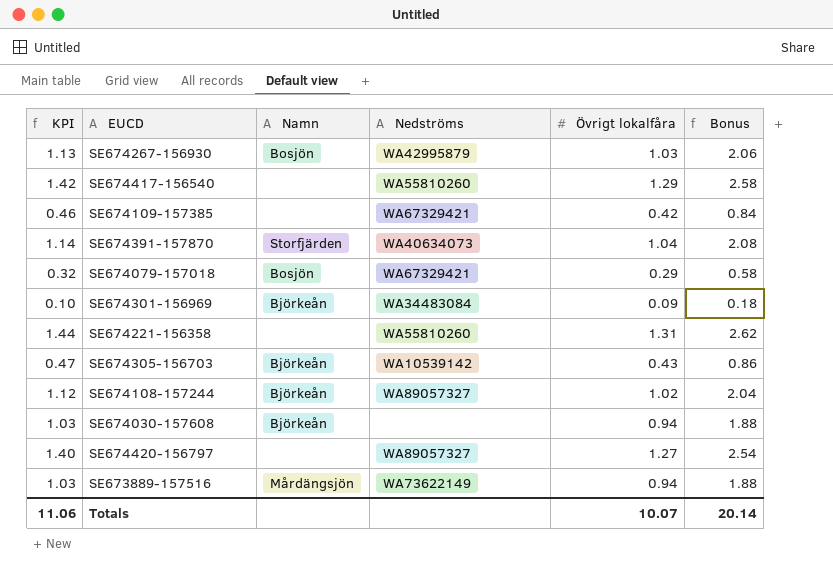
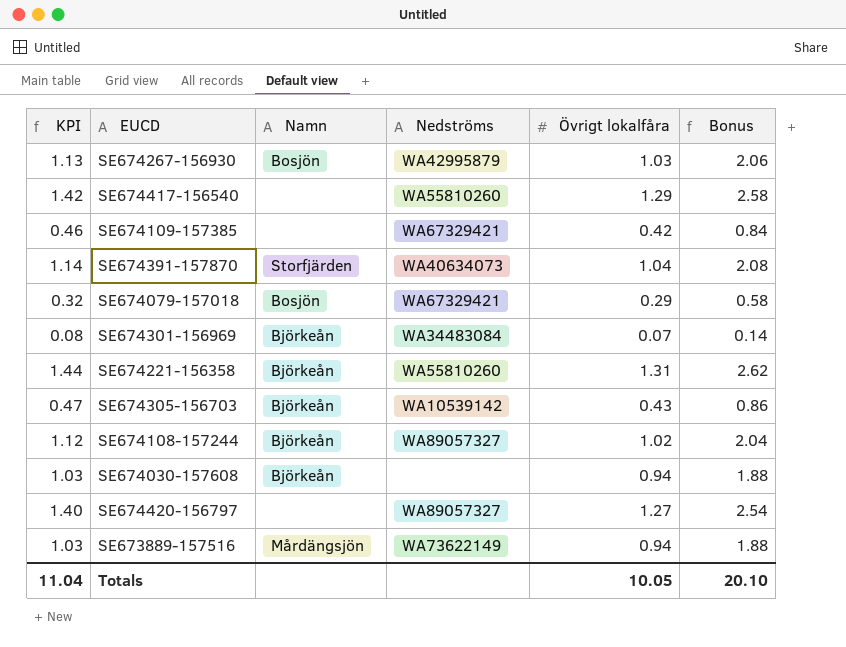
SE674301-156969 | KPI: 0.10 -> 0.08
SE674301-156969 | Övrigt lokalfåra: 0.09 -> 0.07
SE674301-156969 | Bonus: 0.18 -> 0.14
SE674221-156358 | Namn: none -> Björkeån
Totals | KPI: 11.06 -> 11.04
Totals | Övrigt lokalfåra: 10.07 -> 10.05
Totals | Bonus: 20.14 -> 20.10

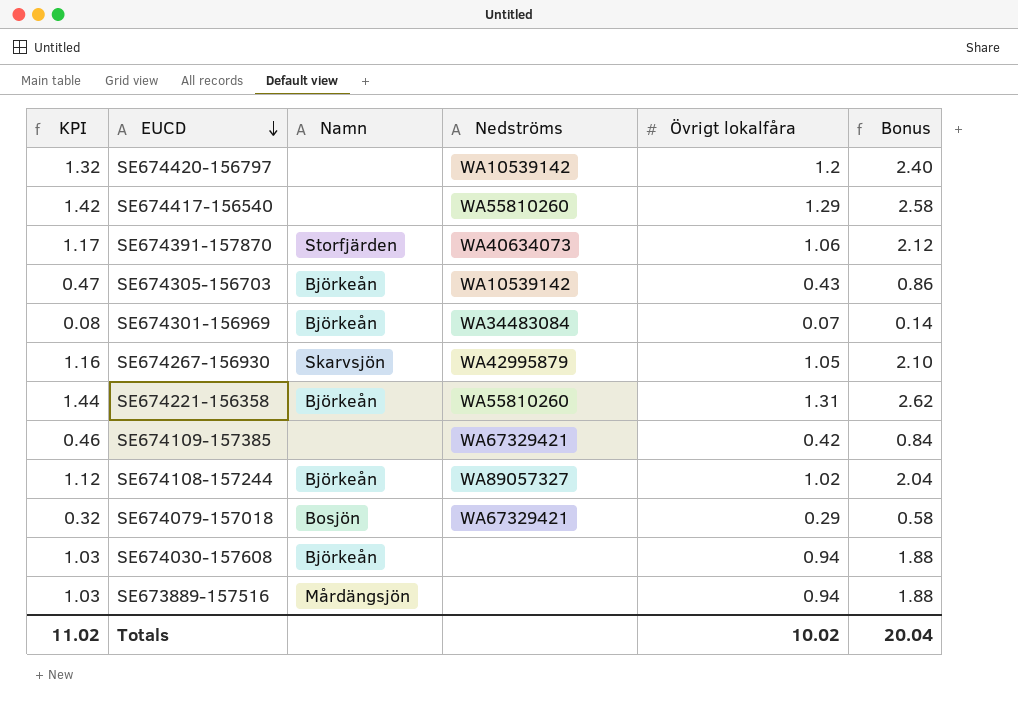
row order: none -> EUCD descending
SE674420-156797 | KPI: 1.40 -> 1.32
SE674420-156797 | Nedströms: WA89057327 -> WA10539142
SE674420-156797 | Övrigt lokalfåra: 1.27 -> 1.2
SE674420-156797 | Bonus: 2.54 -> 2.40
SE674391-157870 | KPI: 1.14 -> 1.17
SE674391-157870 | Övrigt lokalfåra: 1.04 -> 1.06
SE674391-157870 | Bonus: 2.08 -> 2.12
SE674267-156930 | KPI: 1.13 -> 1.16
SE674267-156930 | Namn: Bosjön -> Skarvsjön
SE674267-156930 | Övrigt lokalfåra: 1.03 -> 1.05
SE674267-156930 | Bonus: 2.06 -> 2.10
SE673889-157516 | Nedströms: WA73622149 -> none
Totals | KPI: 11.04 -> 11.02
Totals | Övrigt lokalfåra: 10.05 -> 10.02
Totals | Bonus: 20.10 -> 20.04

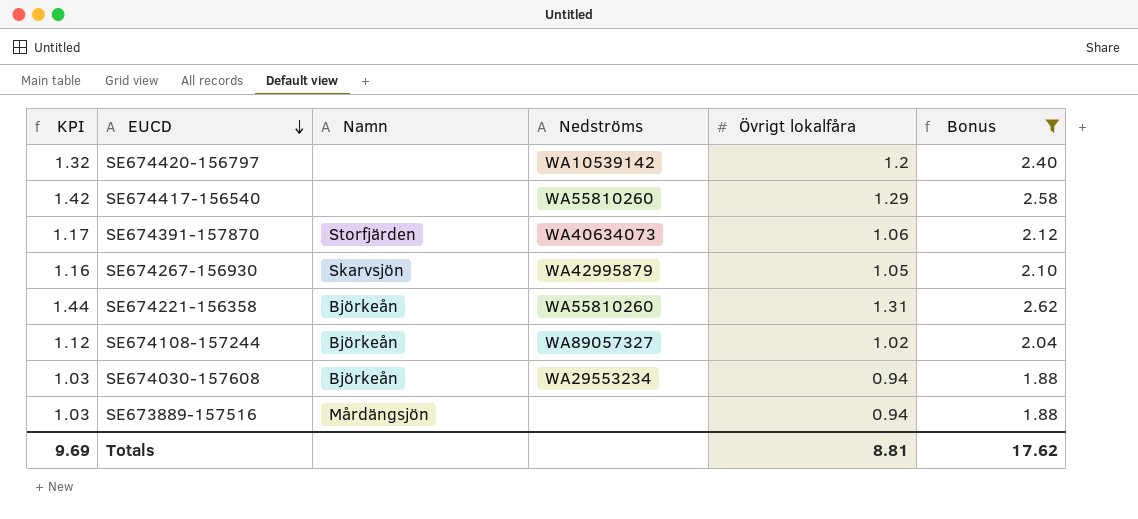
filter: none -> Bonus >= 1.88
SE674030-157608 | Nedströms: none -> WA29553234
Totals | KPI: 11.02 -> 9.69
Totals | Övrigt lokalfåra: 10.02 -> 8.81
Totals | Bonus: 20.04 -> 17.62

